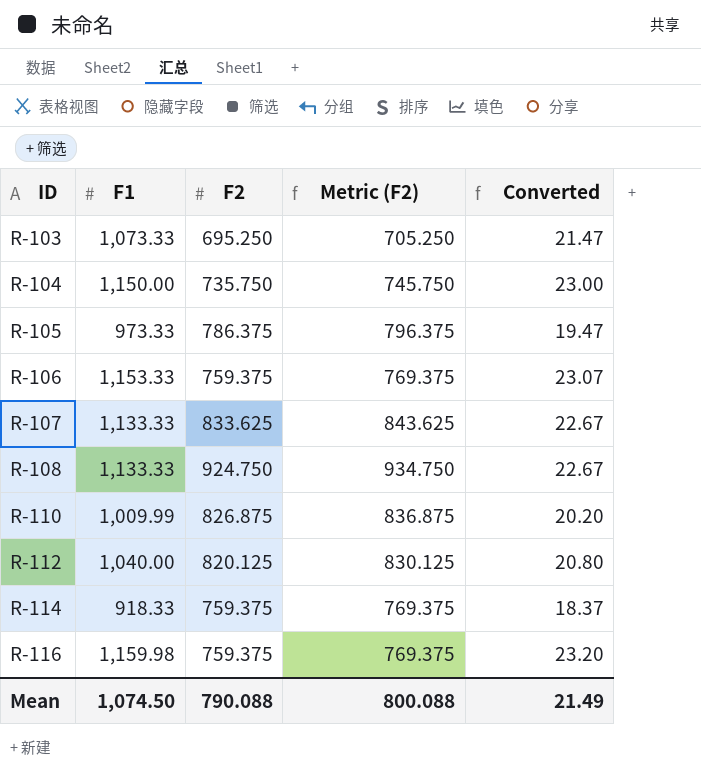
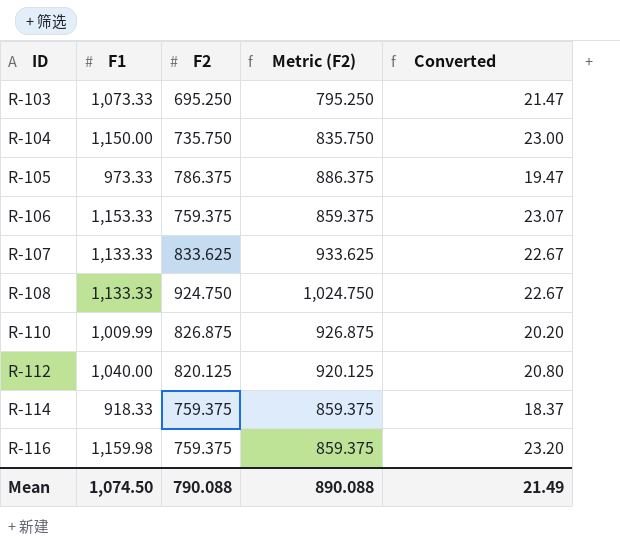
column Metric (F2) | formula: [F2] + 10 -> [F2] + 100
Mean | Metric (F2): 800.088 -> 890.088

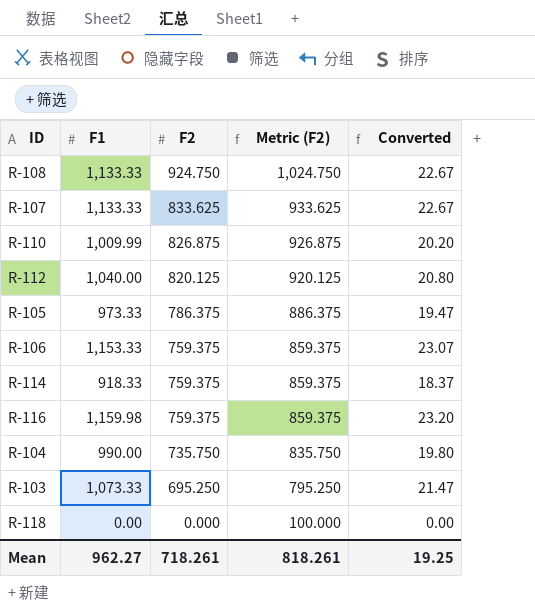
row order: ID ascending -> F2 descending
R-104 | F1: 1,150.00 -> 990.00
R-104 | Converted: 23.00 -> 19.80
row R-118: none -> 0.00 | 0.000 | 100.000 | 0.00
Mean | F1: 1,074.50 -> 962.27
Mean | F2: 790.088 -> 718.261
Mean | Metric (F2): 890.088 -> 818.261
Mean | Converted: 21.49 -> 19.25

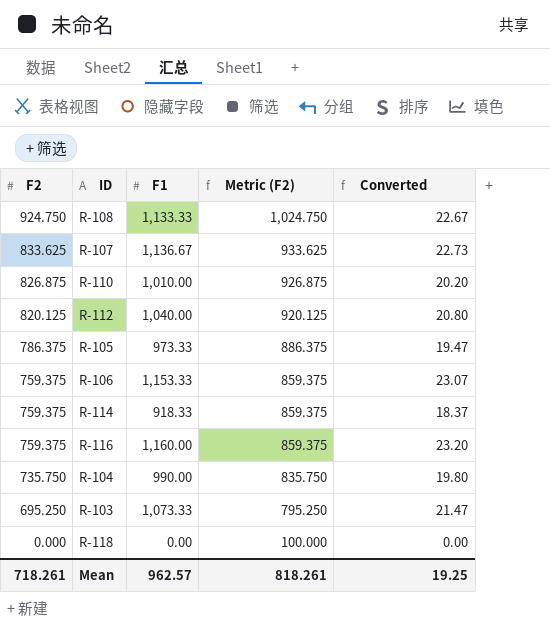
column F2 | position: 3 -> 1
R-107 | F1: 1,133.33 -> 1,136.67
R-107 | Converted: 22.67 -> 22.73
R-110 | F1: 1,009.99 -> 1,010.00
R-116 | F1: 1,159.98 -> 1,160.00
Mean | F1: 962.27 -> 962.57

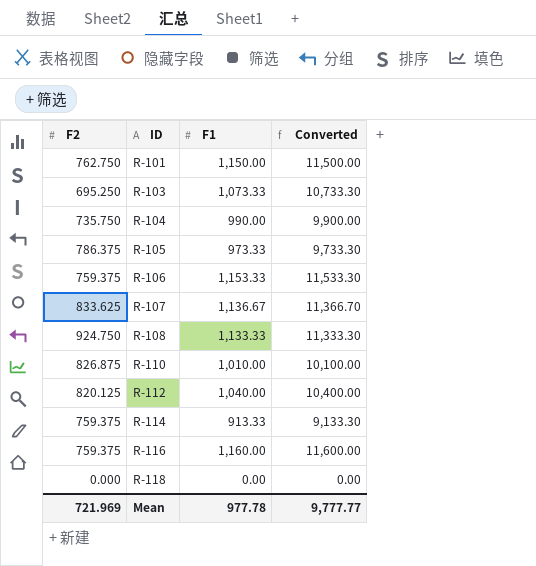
row order: F2 descending -> ID ascending
column Metric (F2) | formula: [F2] + 100 -> none
column Converted | formula: [F1] * 0.02 -> [F1] * 10
row R-101: none -> 762.750 | 1,150.00 | 11,500.00
R-114 | F1: 918.33 -> 913.33
Mean | F2: 718.261 -> 721.969
Mean | F1: 962.57 -> 977.78
Mean | Converted: 19.25 -> 9,777.77

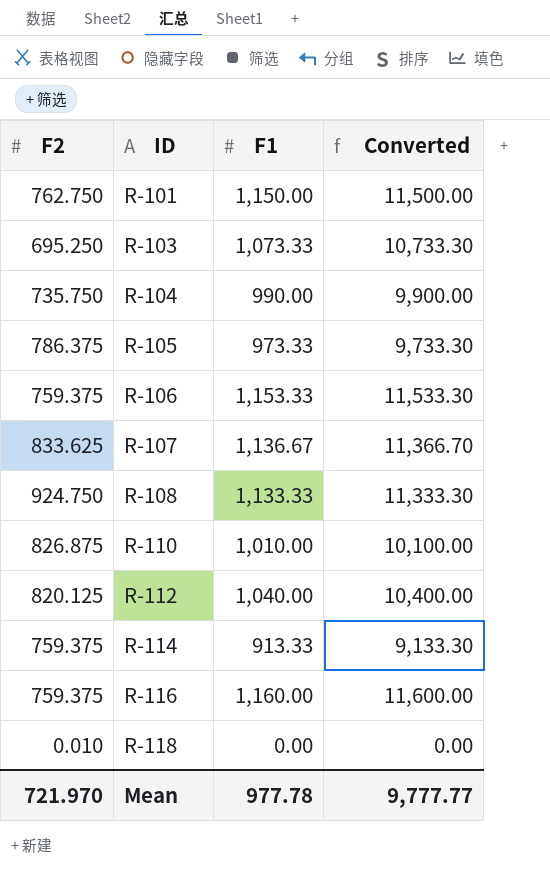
R-118 | F2: 0.000 -> 0.010
Mean | F2: 721.969 -> 721.970

